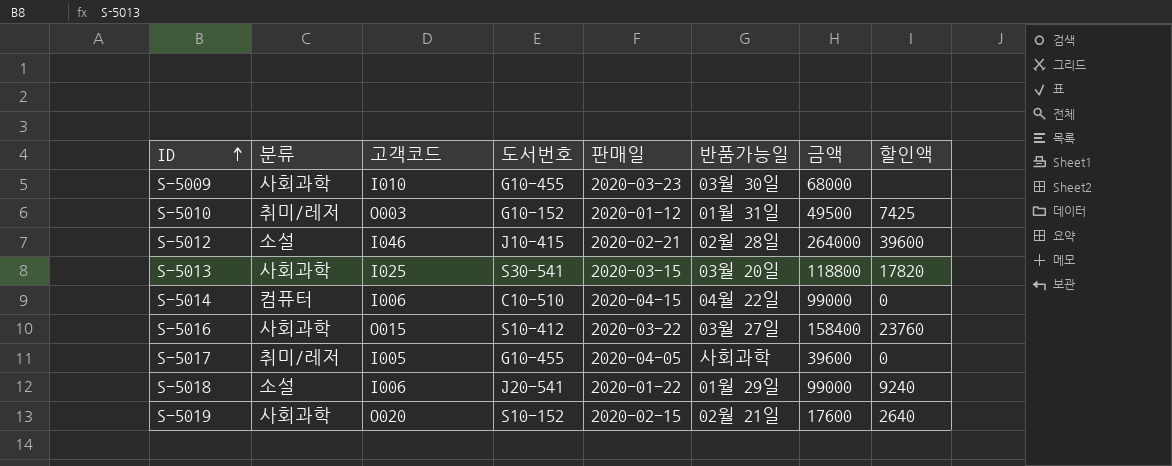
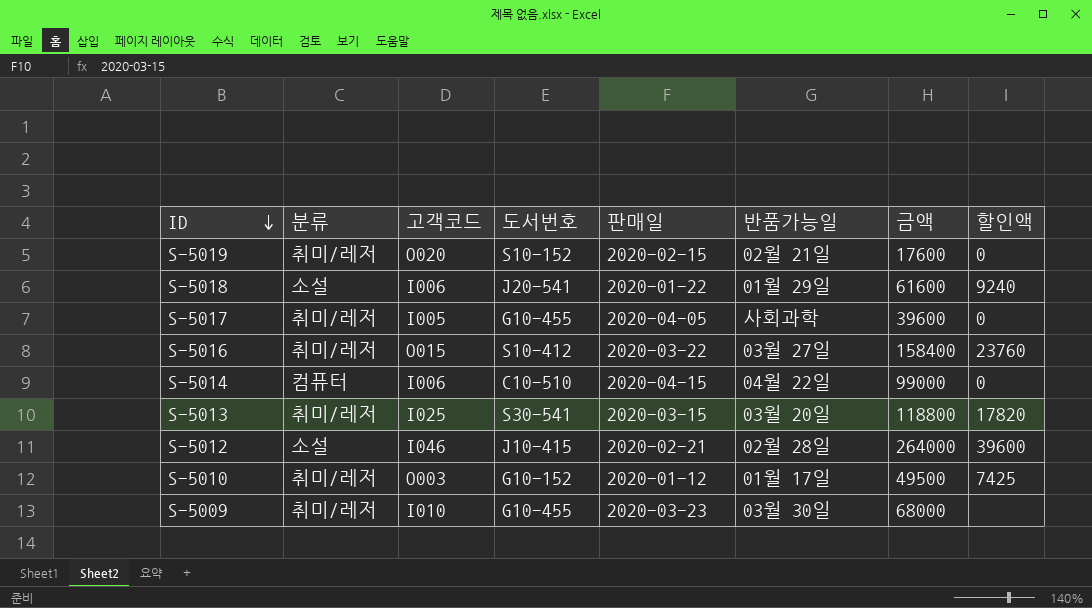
row order: ID ascending -> ID descending
S-5019 | 분류: 사회과학 -> 취미/레저
S-5019 | 할인액: 2640 -> 0
S-5018 | 금액: 99000 -> 61600
S-5016 | 분류: 사회과학 -> 취미/레저
S-5013 | 분류: 사회과학 -> 취미/레저
S-5010 | 반품가능일: 01월 31일 -> 01월 17일
S-5009 | 분류: 사회과학 -> 취미/레저

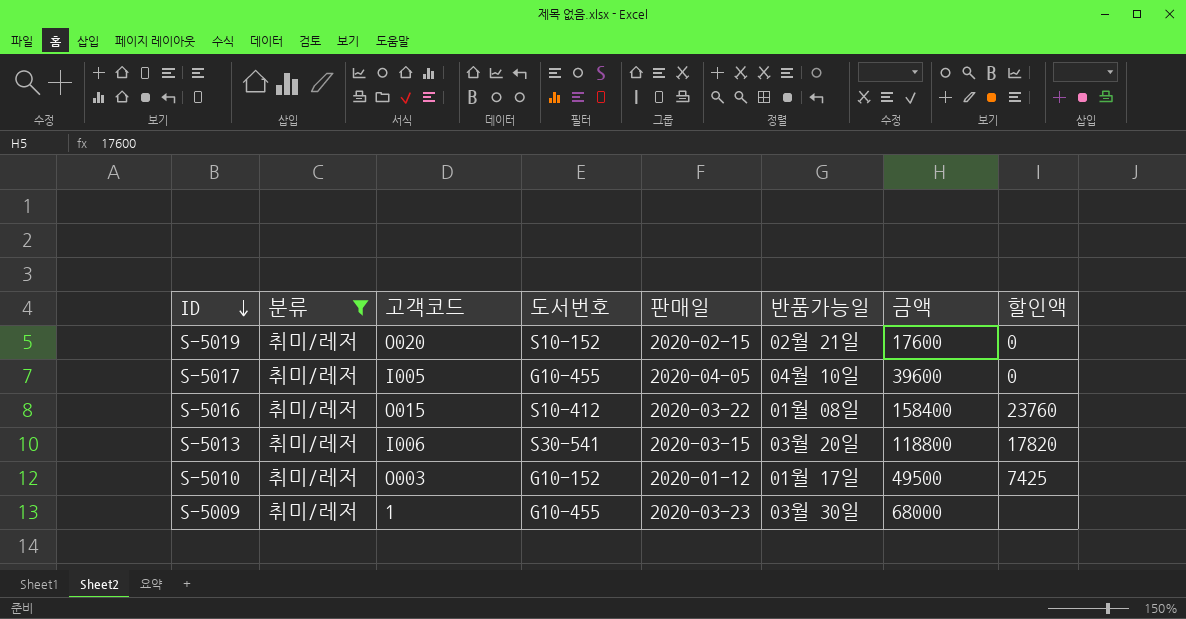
filter: none -> 분류 = 취미/레저
S-5017 | 반품가능일: 사회과학 -> 04월 10일
S-5016 | 반품가능일: 03월 27일 -> 01월 08일
S-5013 | 고객코드: I025 -> I006
S-5009 | 고객코드: I010 -> 1

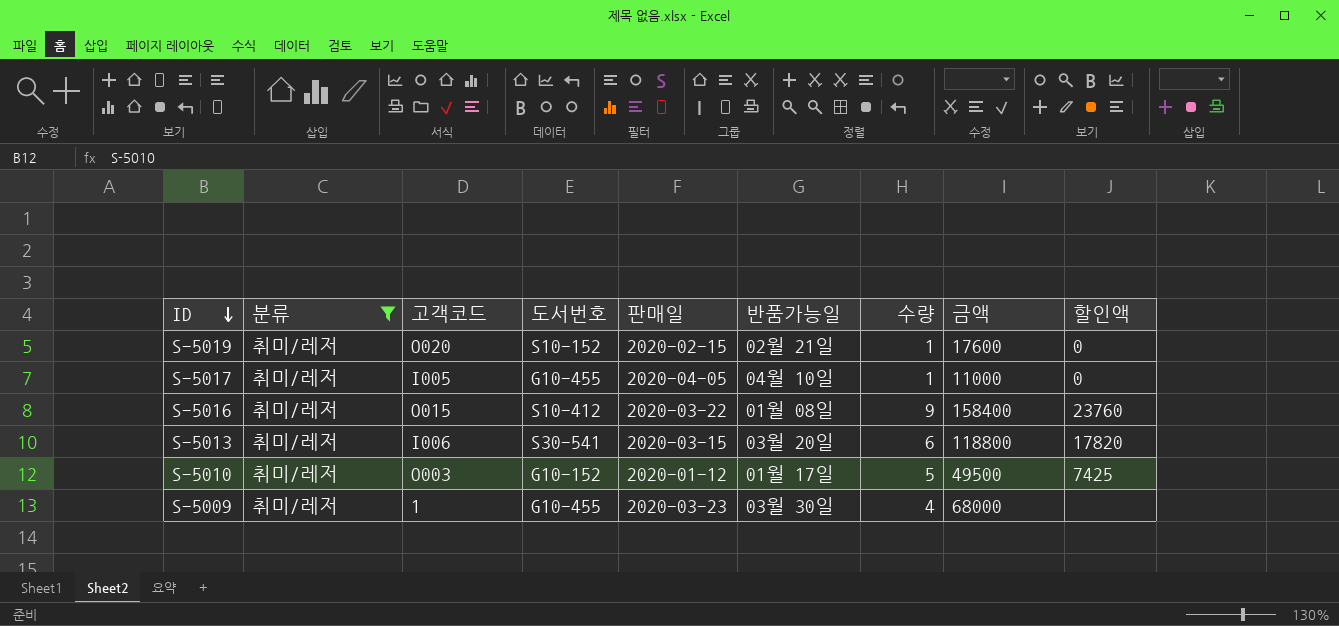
column 수량 | position: none -> 7
S-5017 | 금액: 39600 -> 11000

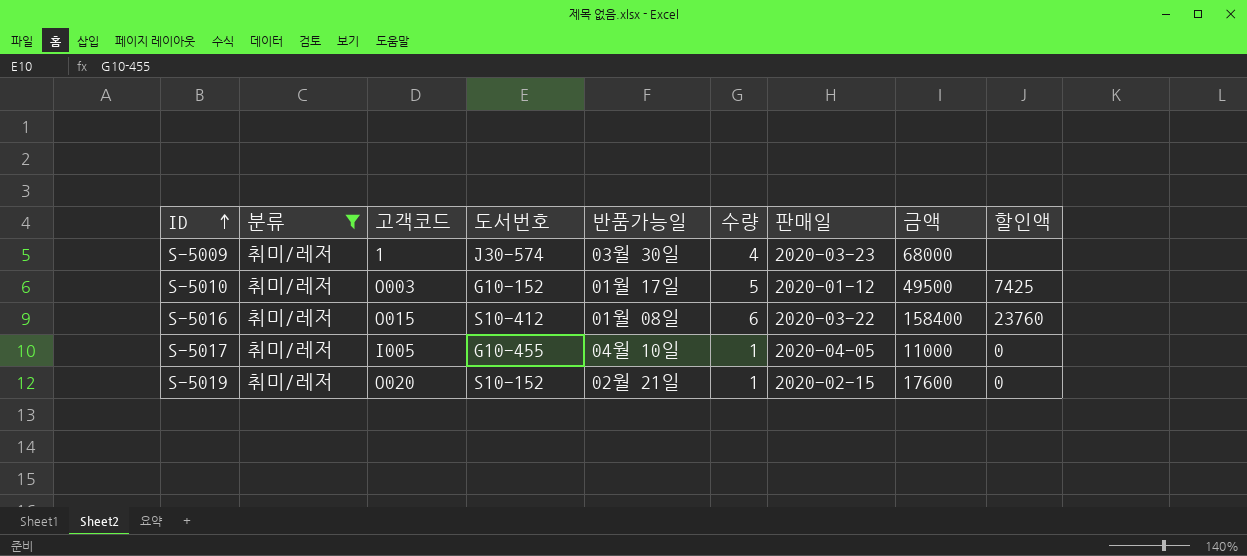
row order: ID descending -> ID ascending
column 판매일 | position: 5 -> 7
row S-5013: 취미/레저 | I006 | S30-541 | 2020-03-15 | 03월 20일 | 6 | 118800 | 17820 -> none
S-5009 | 도서번호: G10-455 -> J30-574
S-5016 | 수량: 9 -> 6

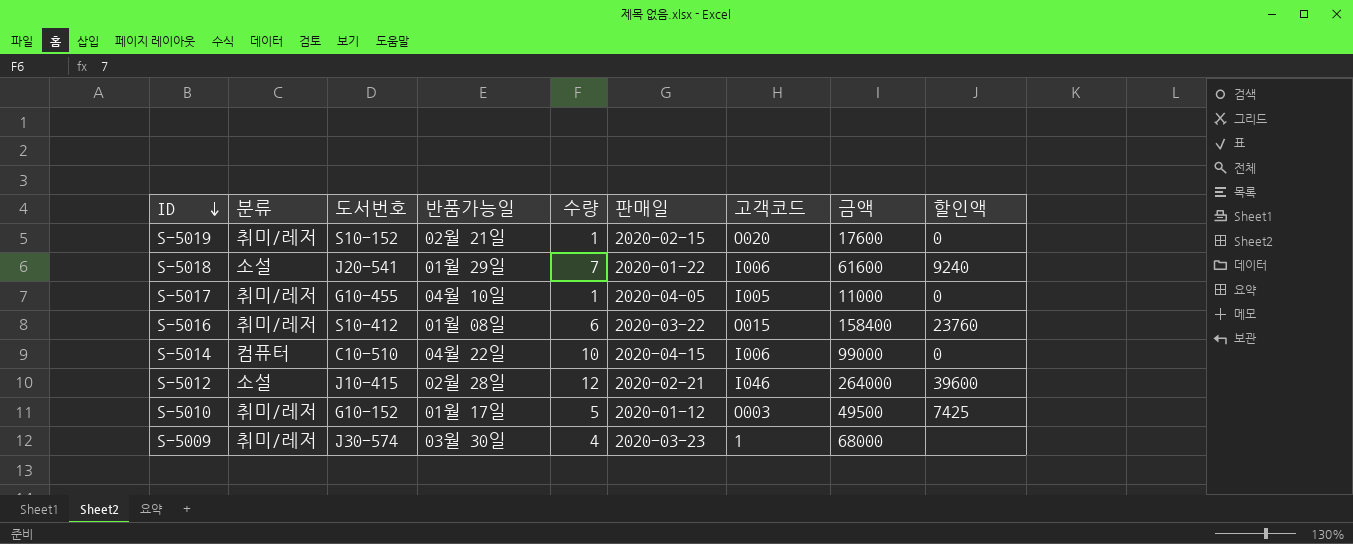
filter: 분류 = 취미/레저 -> none
row order: ID ascending -> ID descending
column 고객코드 | position: 3 -> 7

